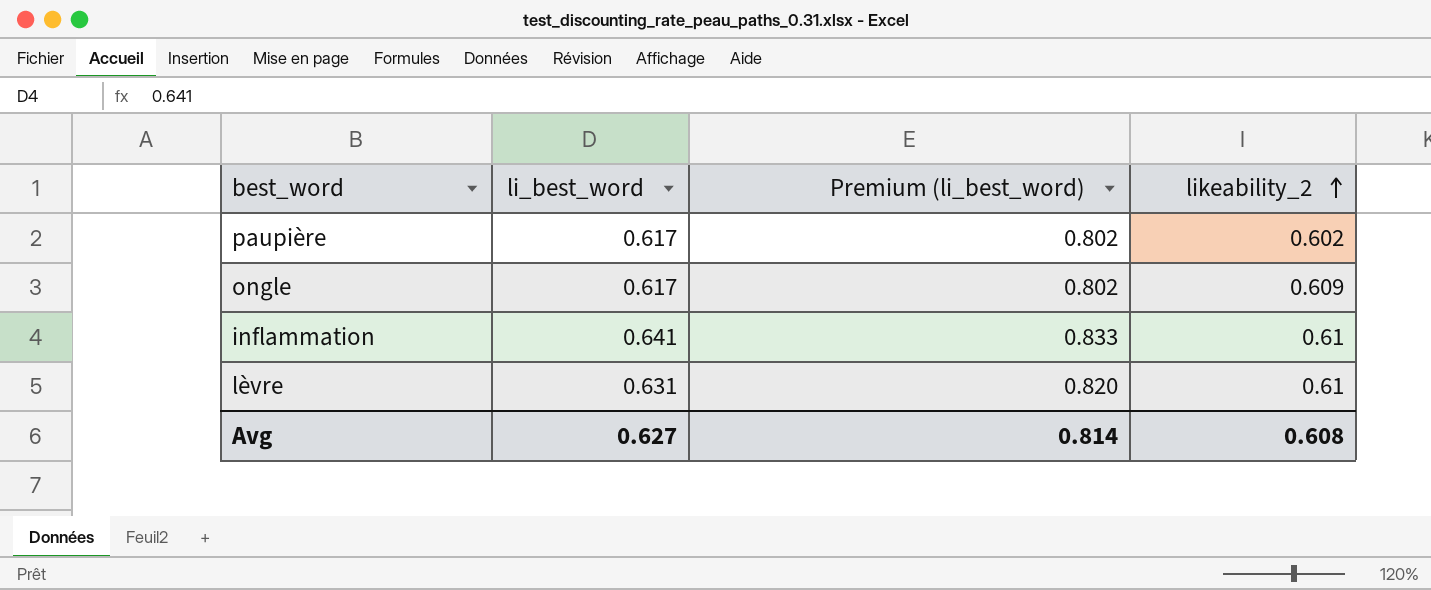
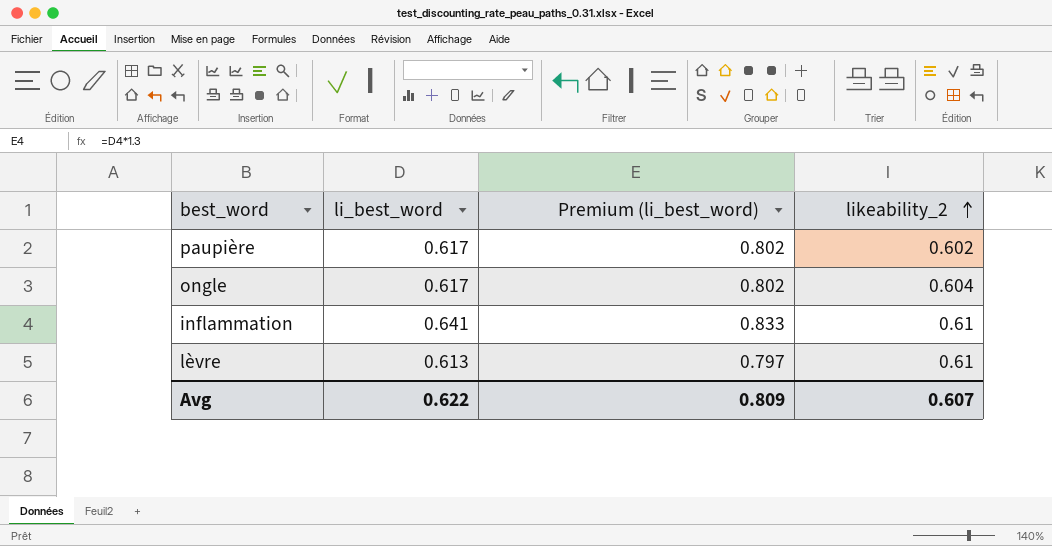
ongle | likeability_2: 0.609 -> 0.604
lèvre | li_best_word: 0.631 -> 0.613
lèvre | Premium (li_best_word): 0.820 -> 0.797
Avg | li_best_word: 0.627 -> 0.622
Avg | Premium (li_best_word): 0.814 -> 0.809
Avg | likeability_2: 0.608 -> 0.607

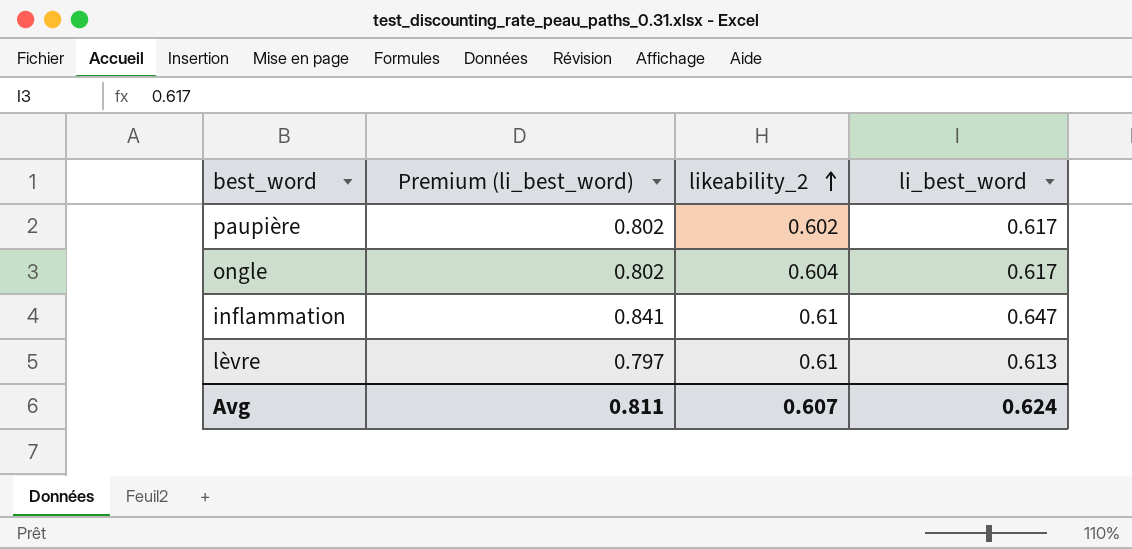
column li_best_word | position: 2 -> 4
inflammation | Premium (li_best_word): 0.833 -> 0.841
inflammation | li_best_word: 0.641 -> 0.647
Avg | Premium (li_best_word): 0.809 -> 0.811
Avg | li_best_word: 0.622 -> 0.624

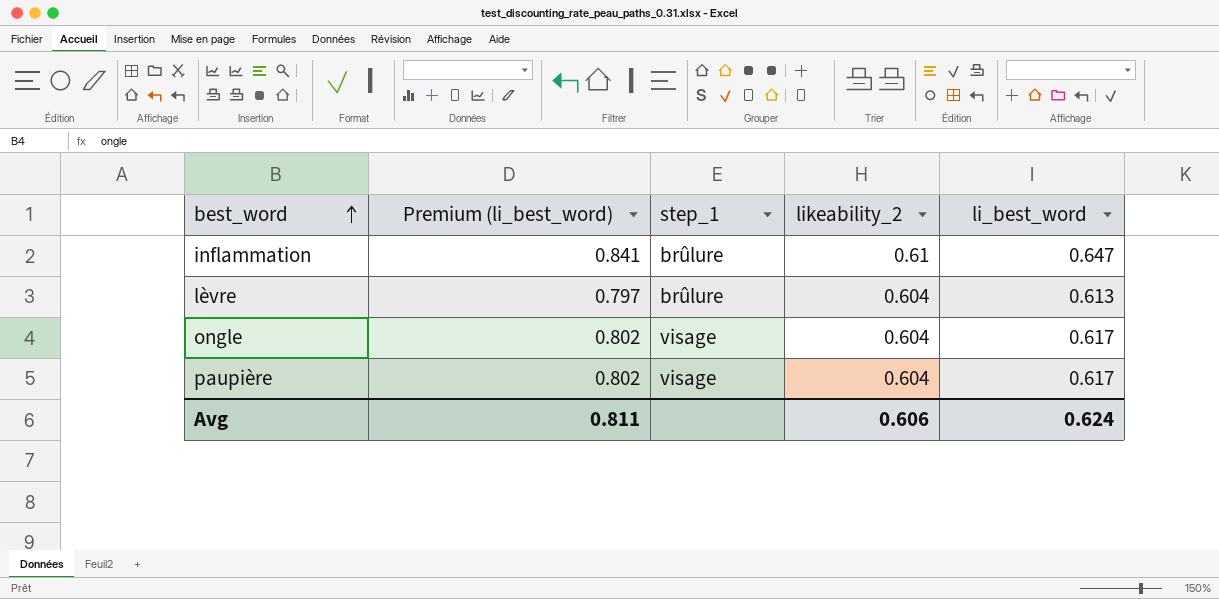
row order: likeability_2 ascending -> best_word ascending
column step_1 | position: none -> 3
lèvre | likeability_2: 0.61 -> 0.604
paupière | likeability_2: 0.602 -> 0.604
Avg | likeability_2: 0.607 -> 0.606

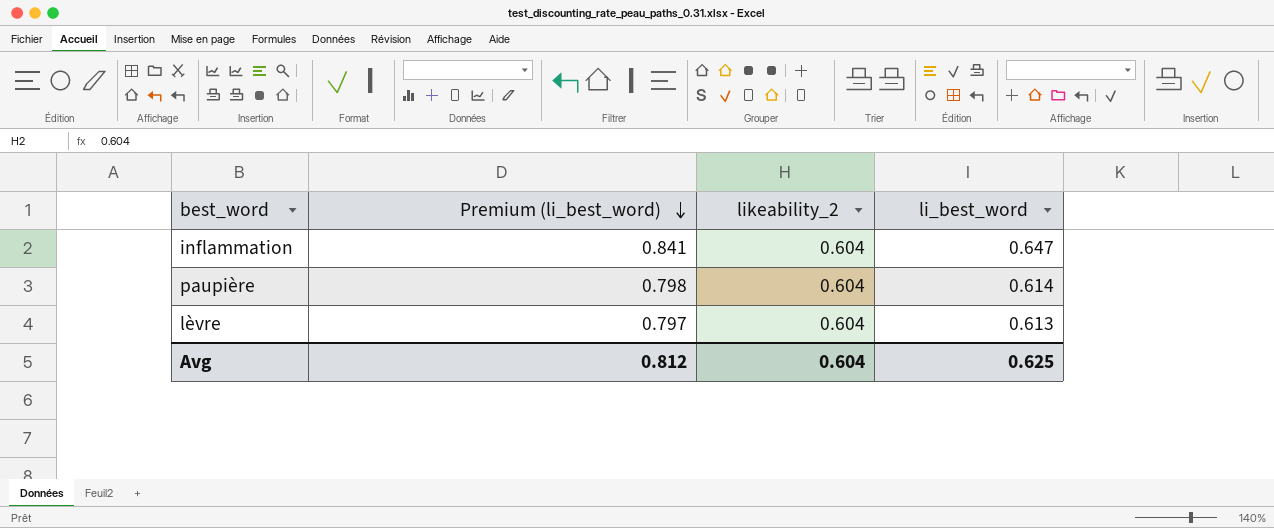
row order: best_word ascending -> Premium (li_best_word) descending
column step_1 | position: 3 -> none
row ongle: 0.802 | visage | 0.604 | 0.617 -> none
inflammation | likeability_2: 0.61 -> 0.604
paupière | Premium (li_best_word): 0.802 -> 0.798
paupière | li_best_word: 0.617 -> 0.614
Avg | Premium (li_best_word): 0.811 -> 0.812
Avg | likeability_2: 0.606 -> 0.604
Avg | li_best_word: 0.624 -> 0.625

